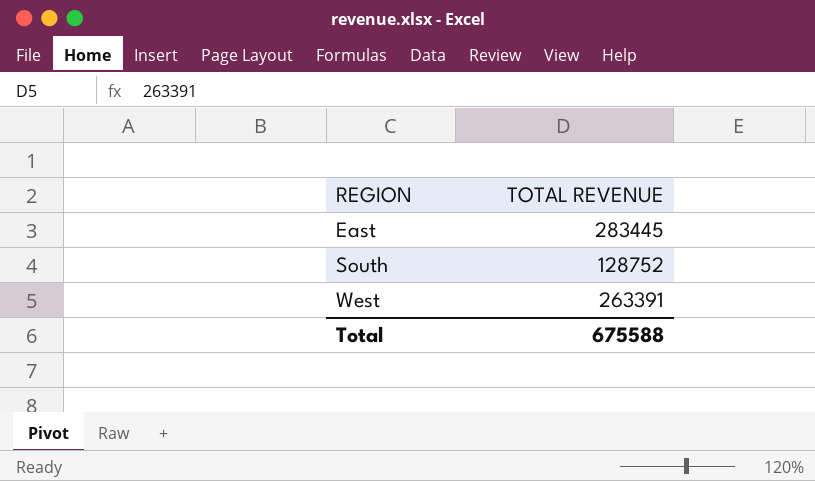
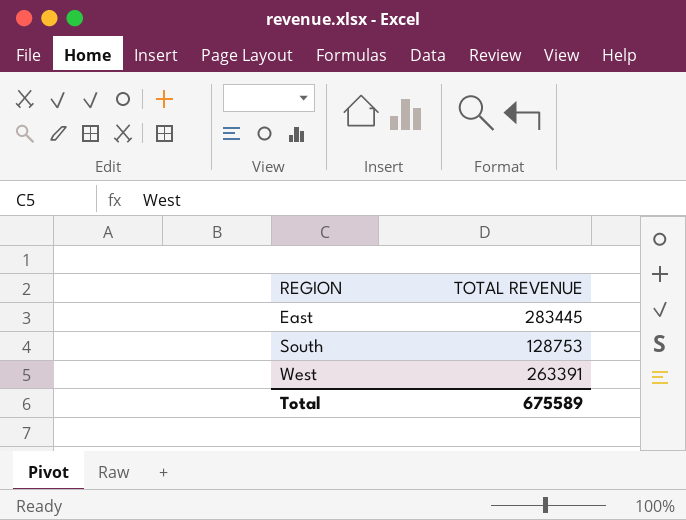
South | TOTAL REVENUE: 128752 -> 128753
Total | TOTAL REVENUE: 675588 -> 675589

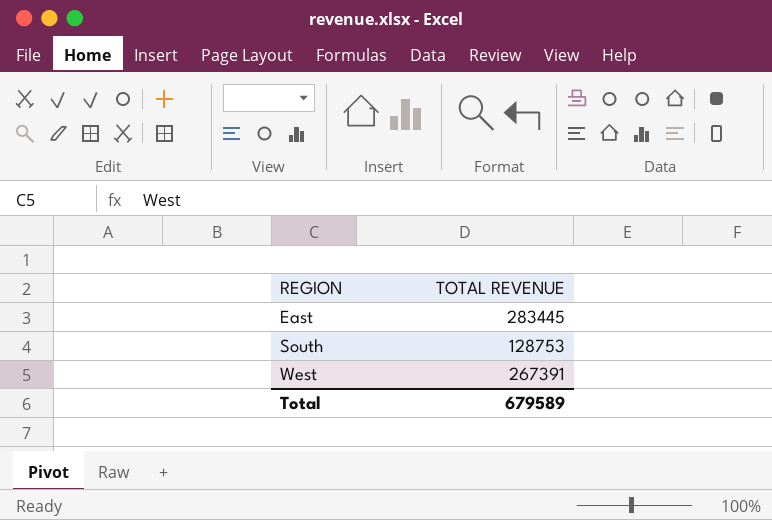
West | TOTAL REVENUE: 263391 -> 267391
Total | TOTAL REVENUE: 675589 -> 679589

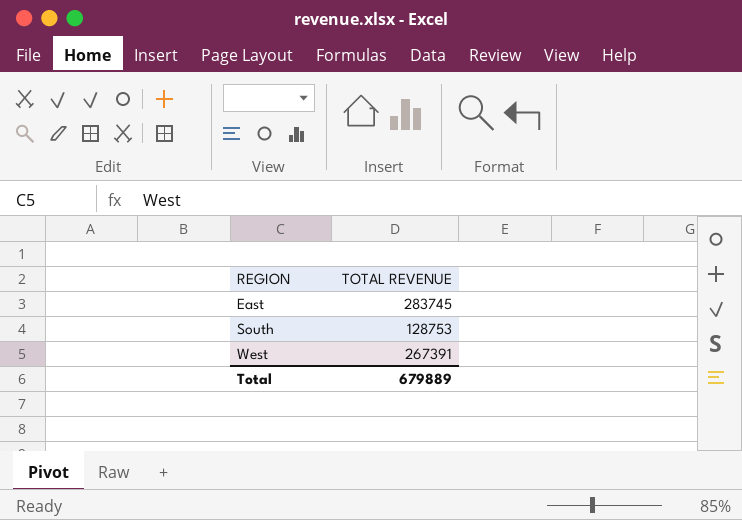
East | TOTAL REVENUE: 283445 -> 283745
Total | TOTAL REVENUE: 679589 -> 679889

